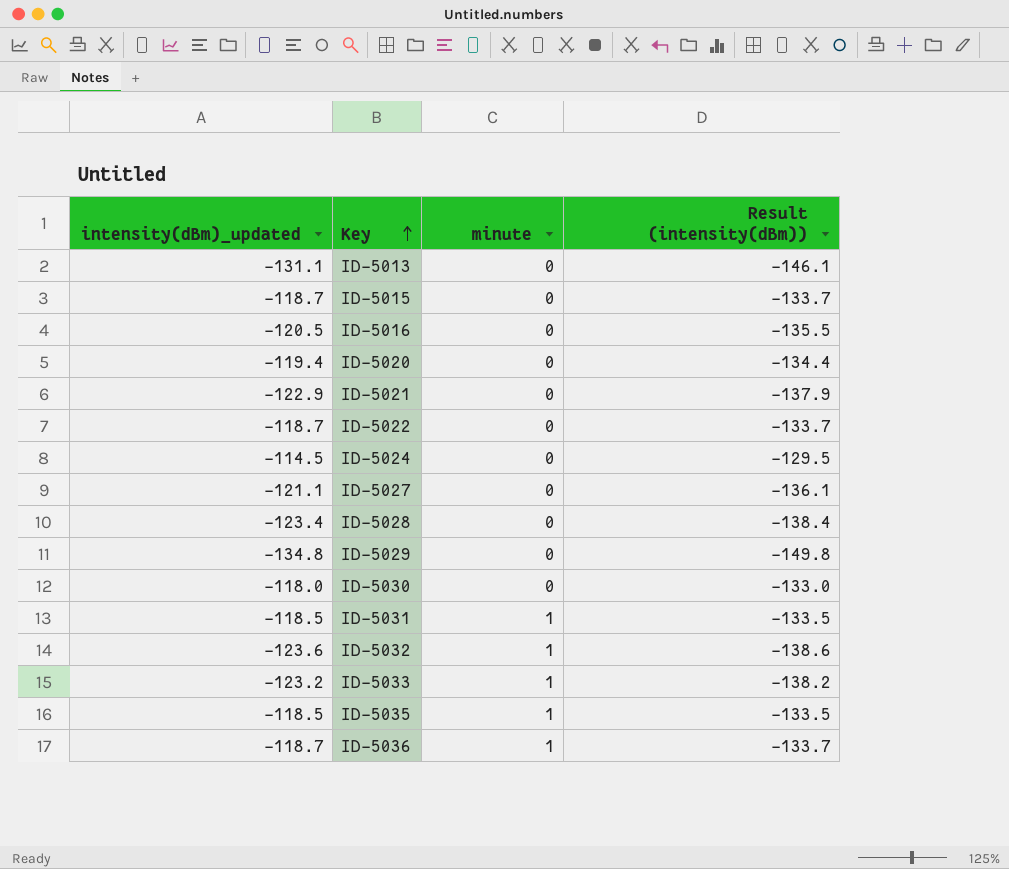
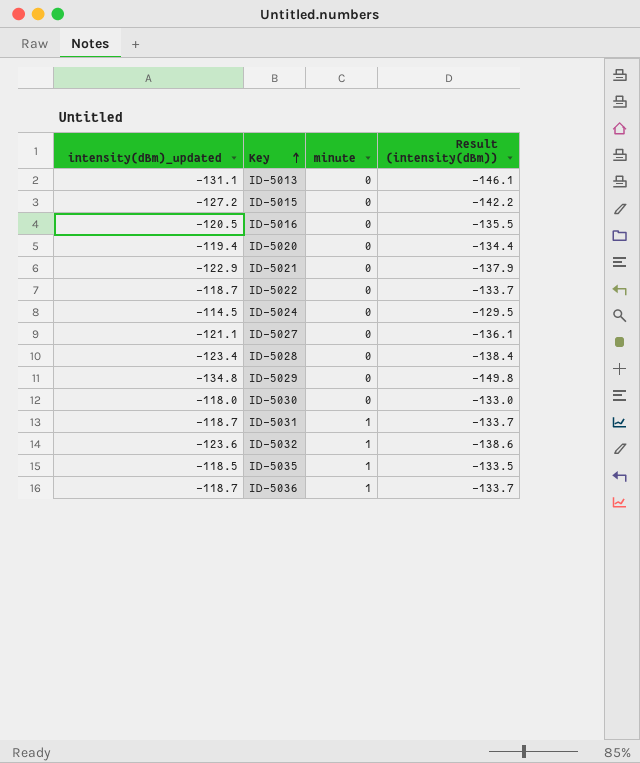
row ID-5033: -123.2 | 1 | -138.2 -> none
ID-5015 | intensity(dBm)_updated: -118.7 -> -127.2
ID-5015 | Result (intensity(dBm)): -133.7 -> -142.2
ID-5031 | intensity(dBm)_updated: -118.5 -> -118.7
ID-5031 | Result (intensity(dBm)): -133.5 -> -133.7

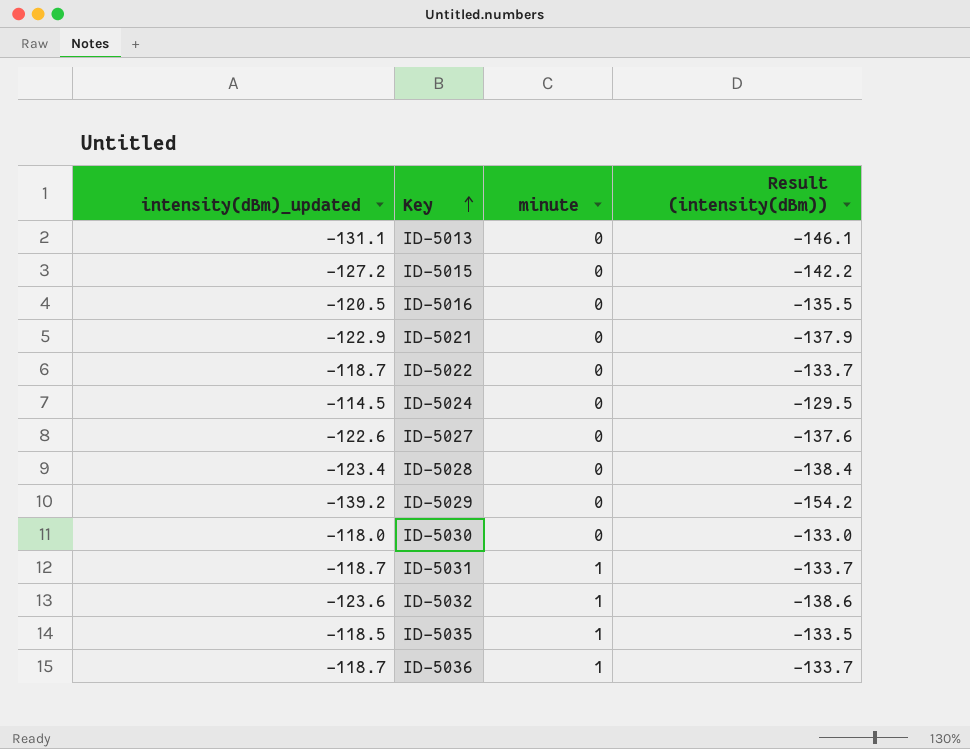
row ID-5020: -119.4 | 0 | -134.4 -> none
ID-5027 | intensity(dBm)_updated: -121.1 -> -122.6
ID-5027 | Result (intensity(dBm)): -136.1 -> -137.6
ID-5029 | intensity(dBm)_updated: -134.8 -> -139.2
ID-5029 | Result (intensity(dBm)): -149.8 -> -154.2

